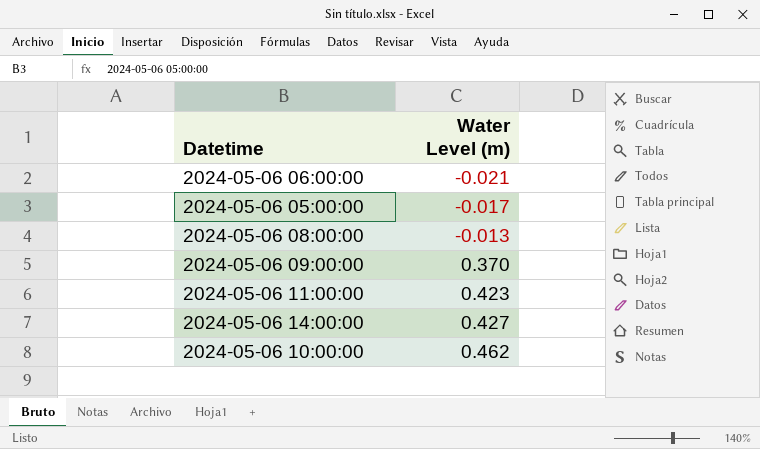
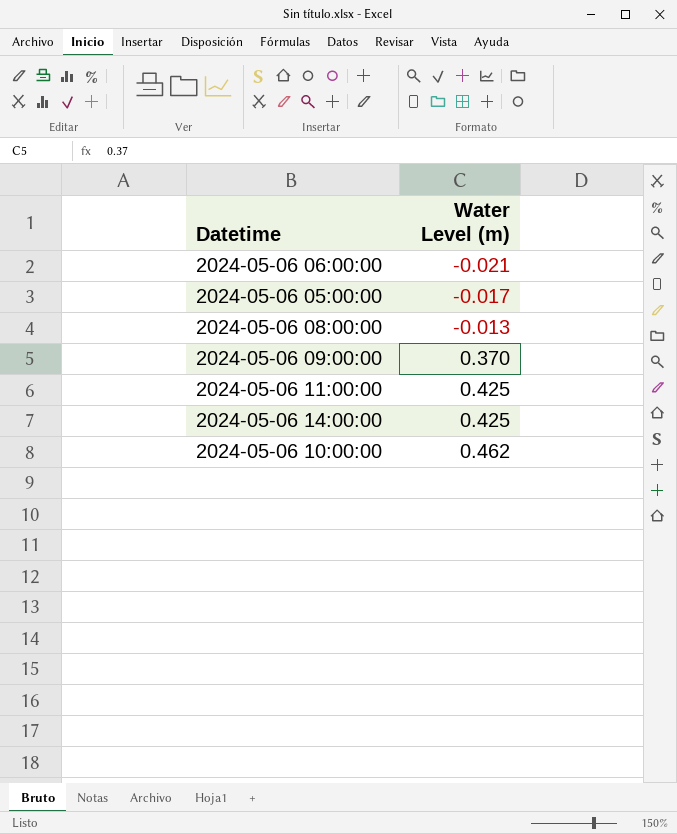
2024-05-06 11:00:00 | Water Level (m): 0.423 -> 0.425
2024-05-06 14:00:00 | Water Level (m): 0.427 -> 0.425

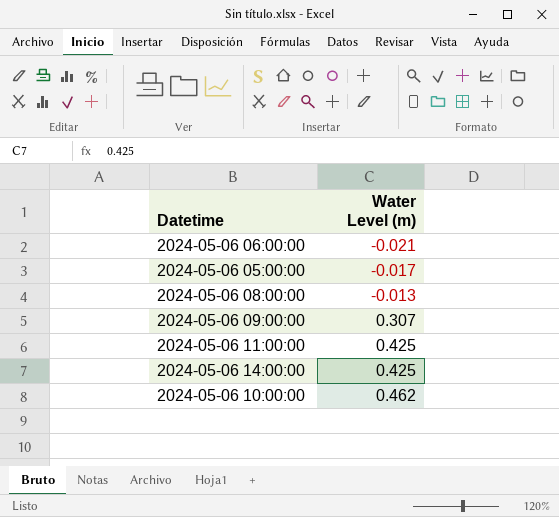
2024-05-06 09:00:00 | Water Level (m): 0.370 -> 0.307

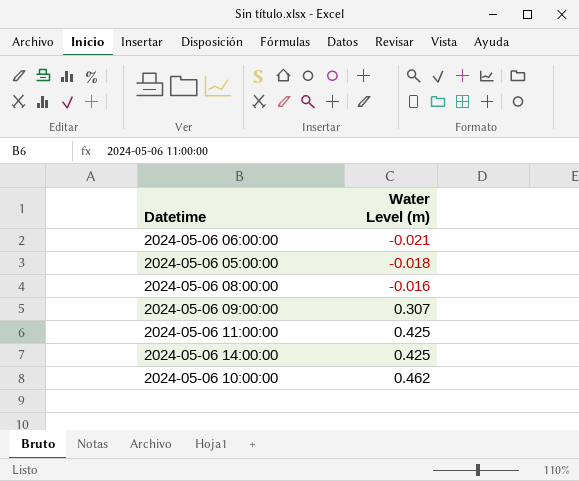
2024-05-06 05:00:00 | Water Level (m): -0.017 -> -0.018
2024-05-06 08:00:00 | Water Level (m): -0.013 -> -0.016

